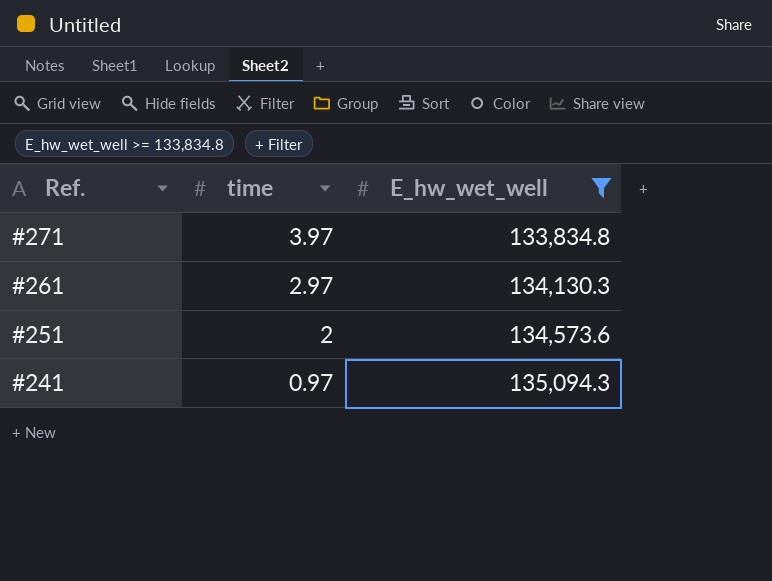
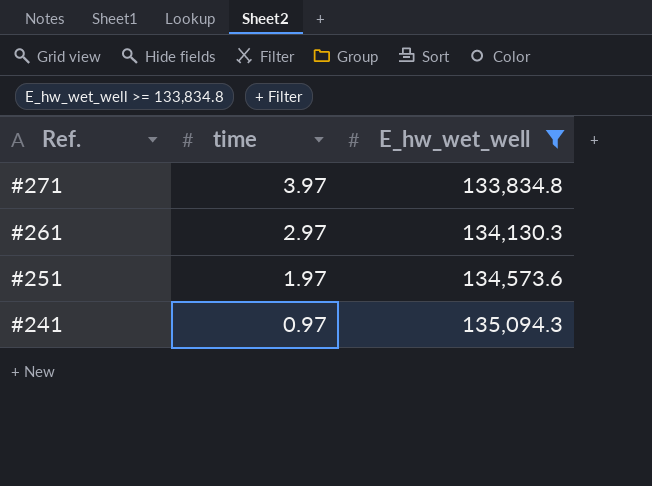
#251 | time: 2 -> 1.97

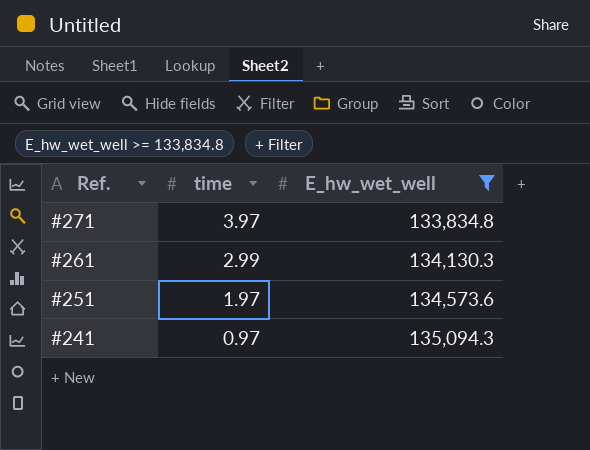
#261 | time: 2.97 -> 2.99

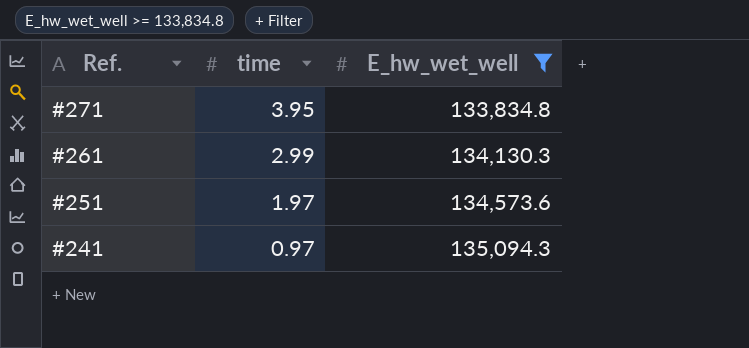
#271 | time: 3.97 -> 3.95

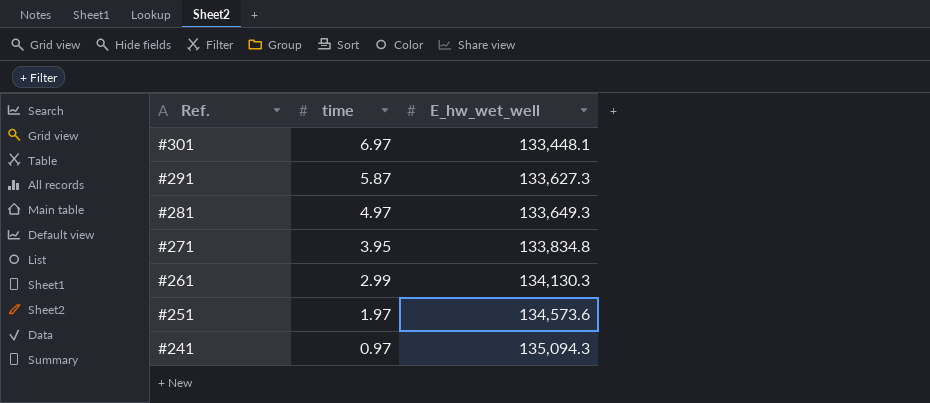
filter: E_hw_wet_well >= 133,834.8 -> none

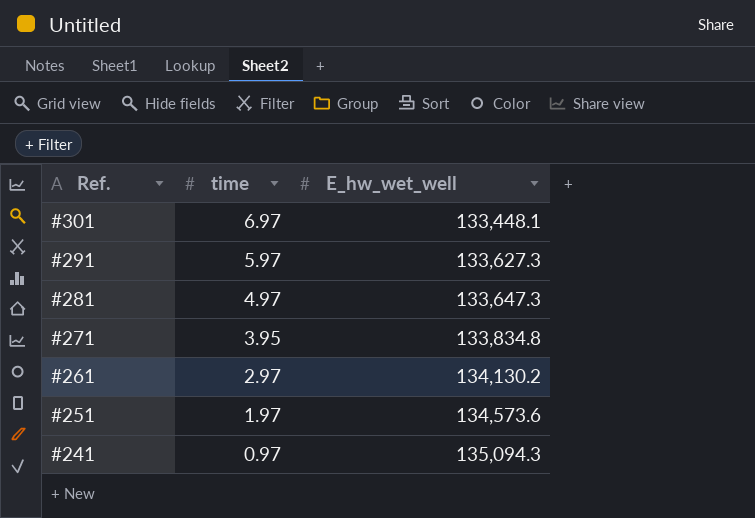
#291 | time: 5.87 -> 5.97
#281 | E_hw_wet_well: 133,649.3 -> 133,647.3
#261 | time: 2.99 -> 2.97
#261 | E_hw_wet_well: 134,130.3 -> 134,130.2

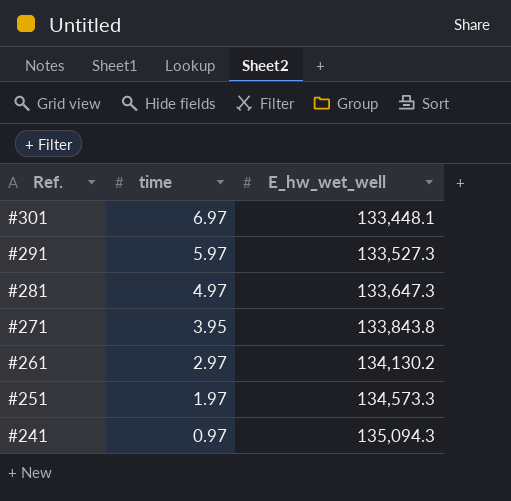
#291 | E_hw_wet_well: 133,627.3 -> 133,527.3
#271 | E_hw_wet_well: 133,834.8 -> 133,843.8
#251 | E_hw_wet_well: 134,573.6 -> 134,573.3

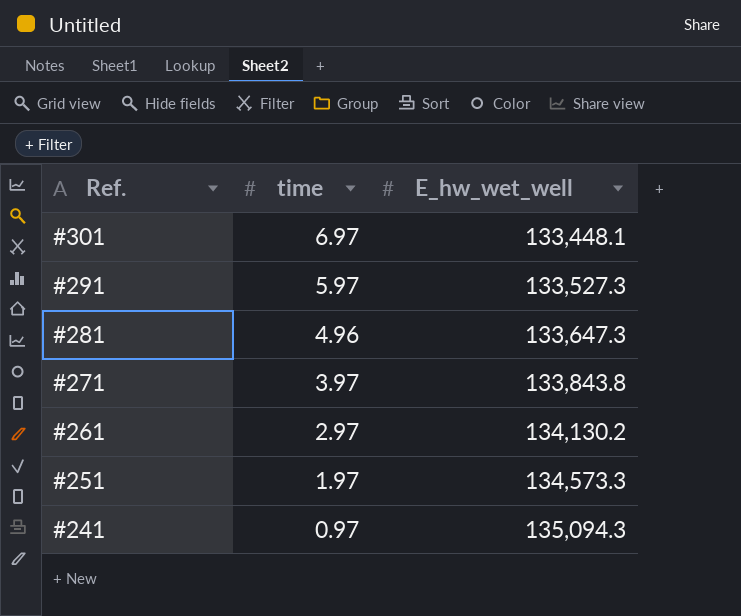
#281 | time: 4.97 -> 4.96
#271 | time: 3.95 -> 3.97

